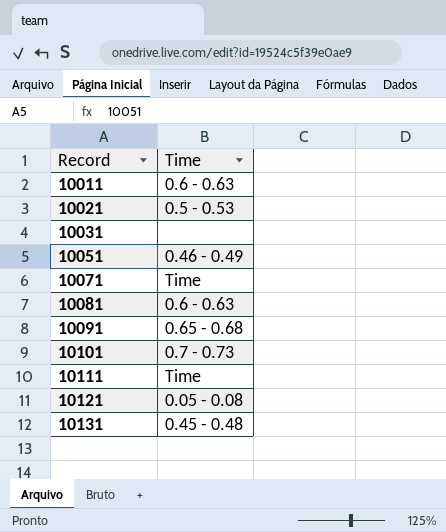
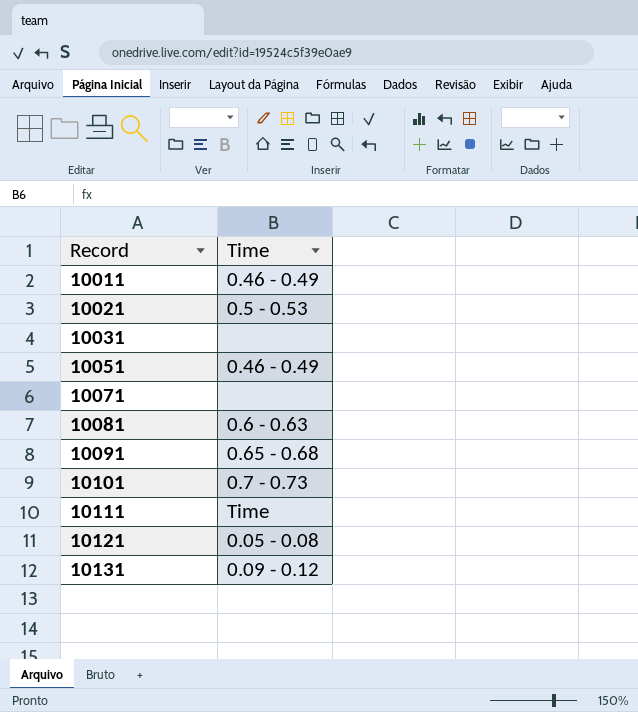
10011 | Time: 0.6 - 0.63 -> 0.46 - 0.49
10071 | Time: Time -> none
10131 | Time: 0.45 - 0.48 -> 0.09 - 0.12

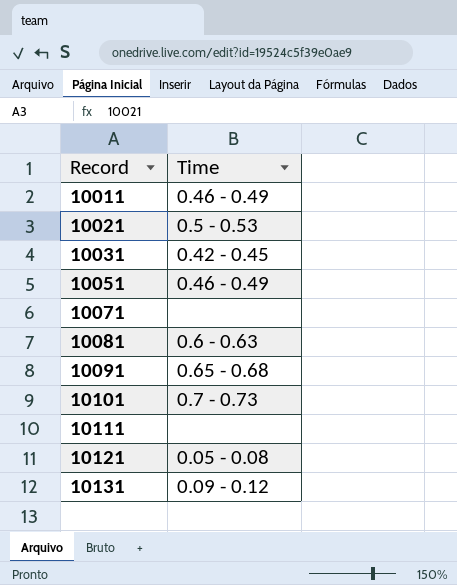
10031 | Time: none -> 0.42 - 0.45
10111 | Time: Time -> none

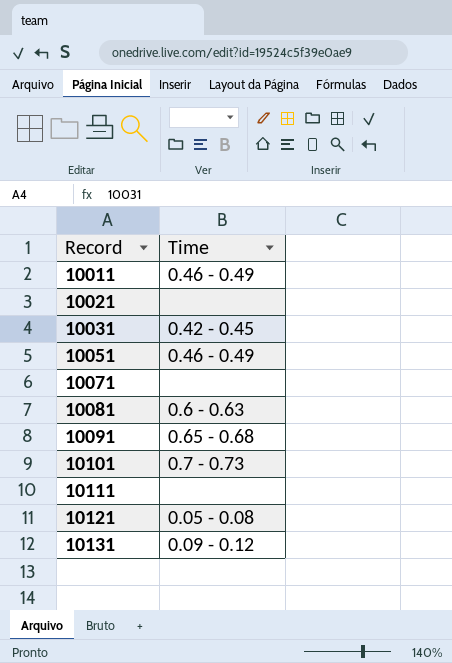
10021 | Time: 0.5 - 0.53 -> none

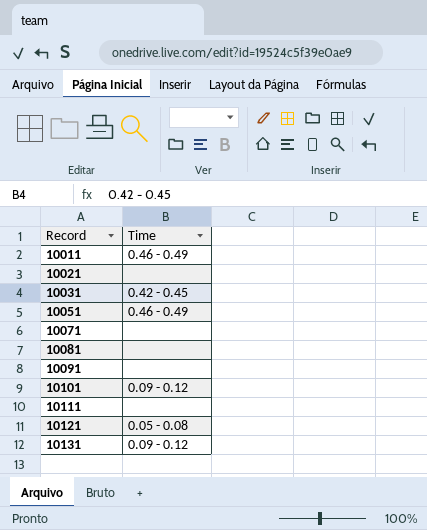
10081 | Time: 0.6 - 0.63 -> none
10091 | Time: 0.65 - 0.68 -> none
10101 | Time: 0.7 - 0.73 -> 0.09 - 0.12

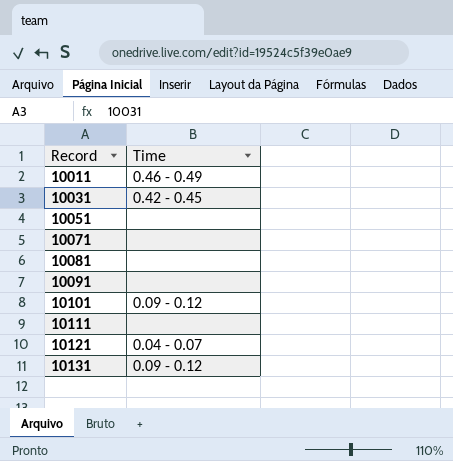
row 10021: none -> none
10051 | Time: 0.46 - 0.49 -> none
10121 | Time: 0.05 - 0.08 -> 0.04 - 0.07

